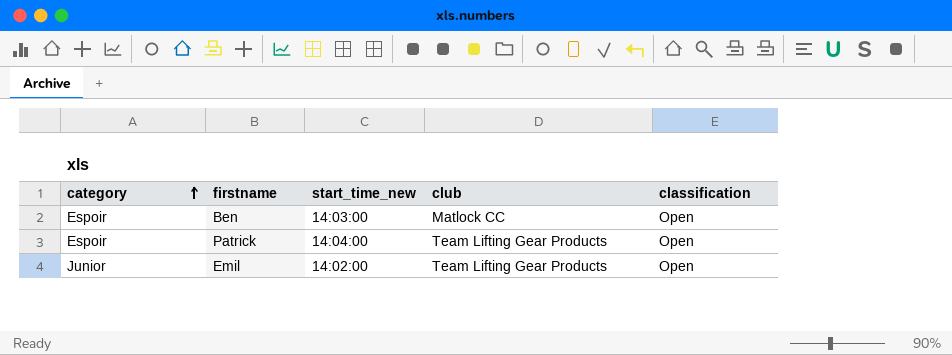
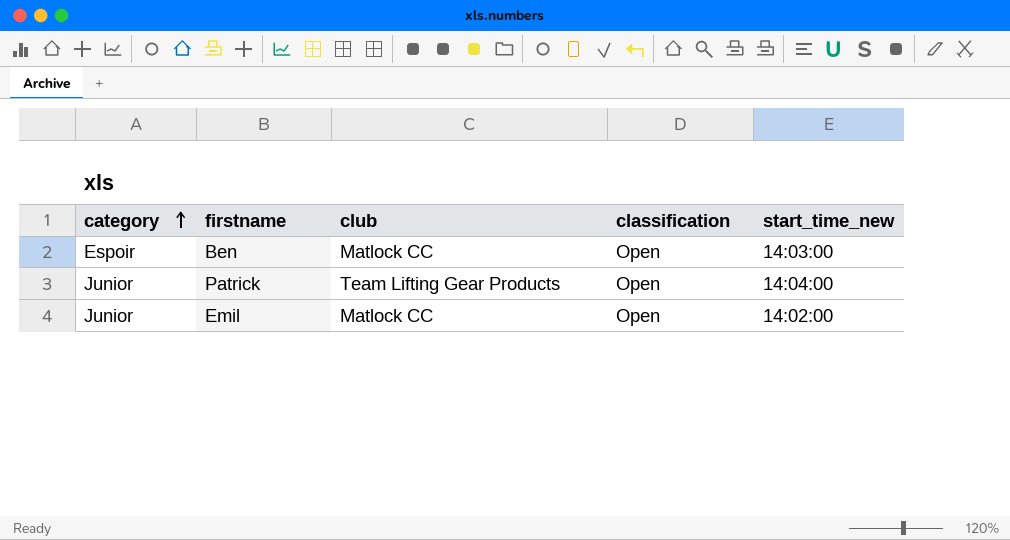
column start_time_new | position: 3 -> 5
Patrick | category: Espoir -> Junior
Emil | club: Team Lifting Gear Products -> Matlock CC

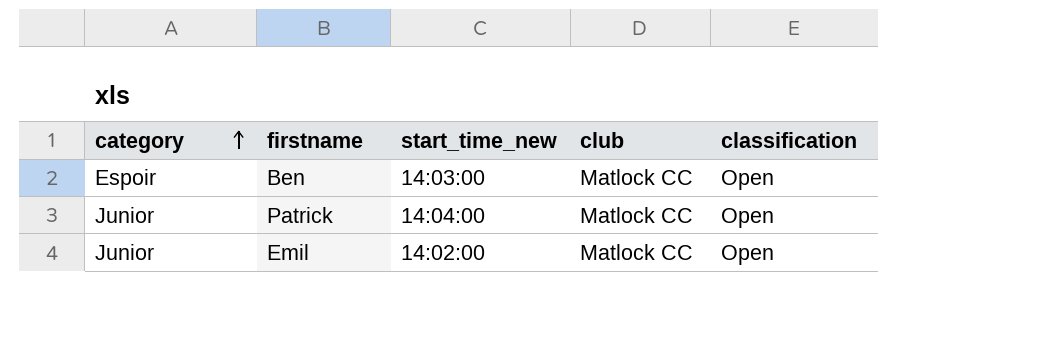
column start_time_new | position: 5 -> 3
Patrick | club: Team Lifting Gear Products -> Matlock CC

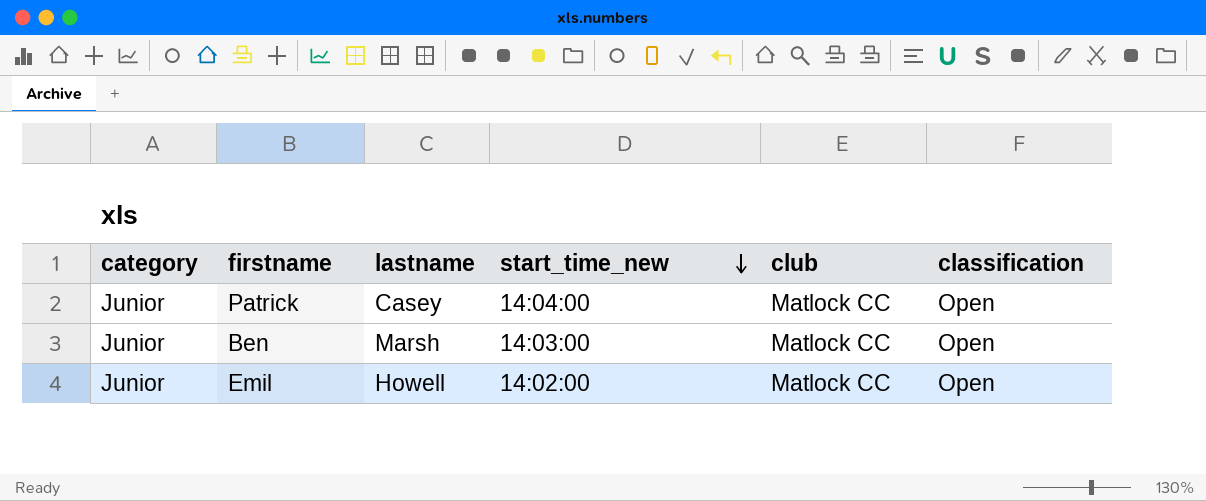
row order: category ascending -> start_time_new descending
column lastname | position: none -> 3
Ben | category: Espoir -> Junior

